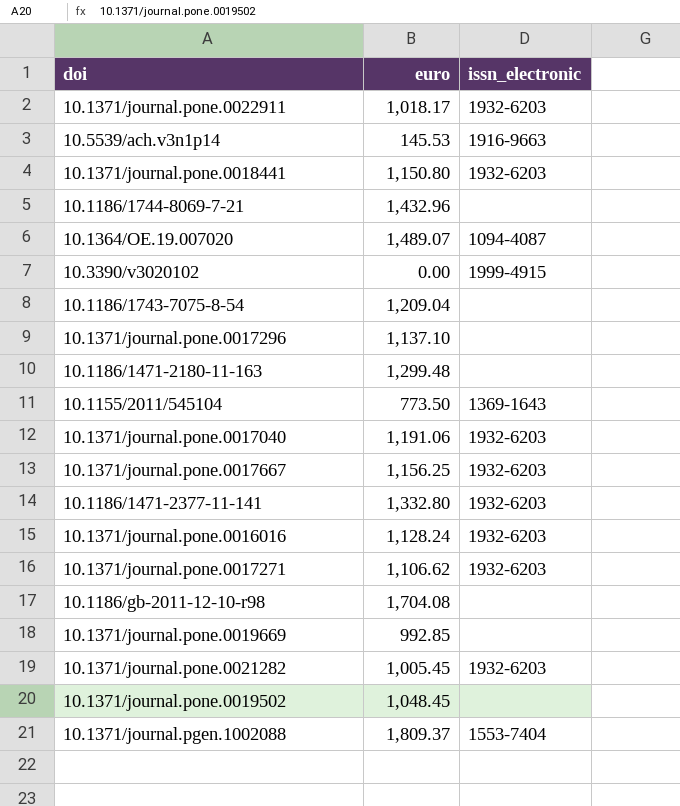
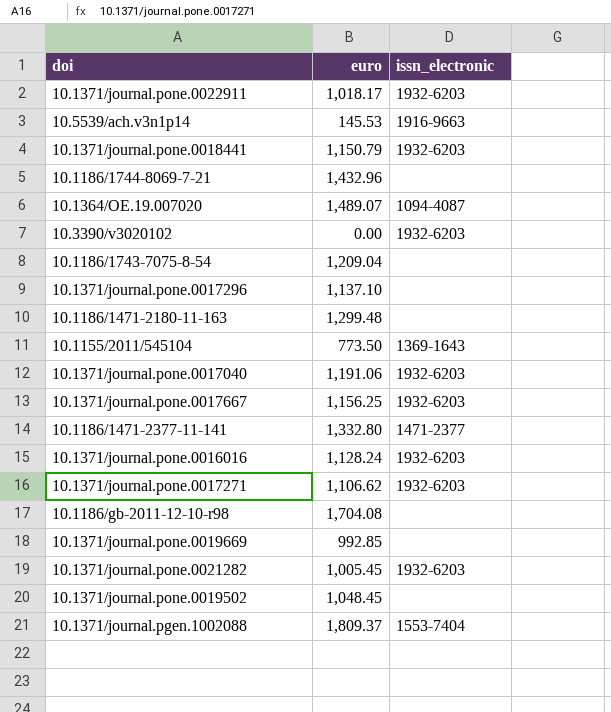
10.1371/journal.pone.0018441 | euro: 1,150.80 -> 1,150.79
10.3390/v3020102 | issn_electronic: 1999-4915 -> 1932-6203
10.1186/1471-2377-11-141 | issn_electronic: 1932-6203 -> 1471-2377

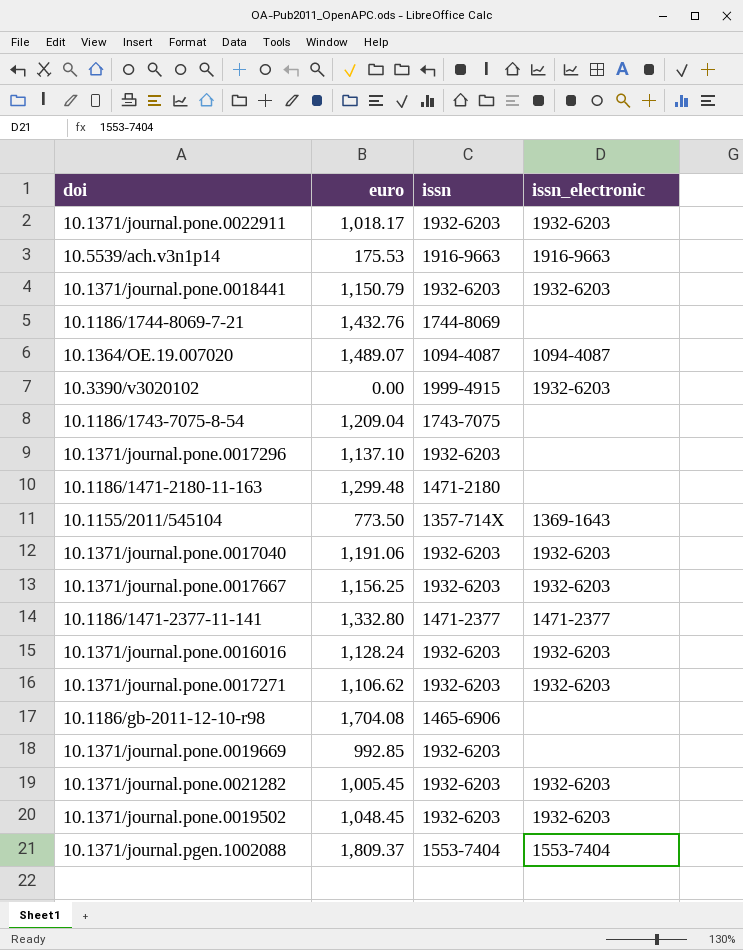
column issn | position: none -> 3
10.5539/ach.v3n1p14 | euro: 145.53 -> 175.53
10.1186/1744-8069-7-21 | euro: 1,432.96 -> 1,432.76
10.1371/journal.pone.0019502 | issn_electronic: none -> 1932-6203

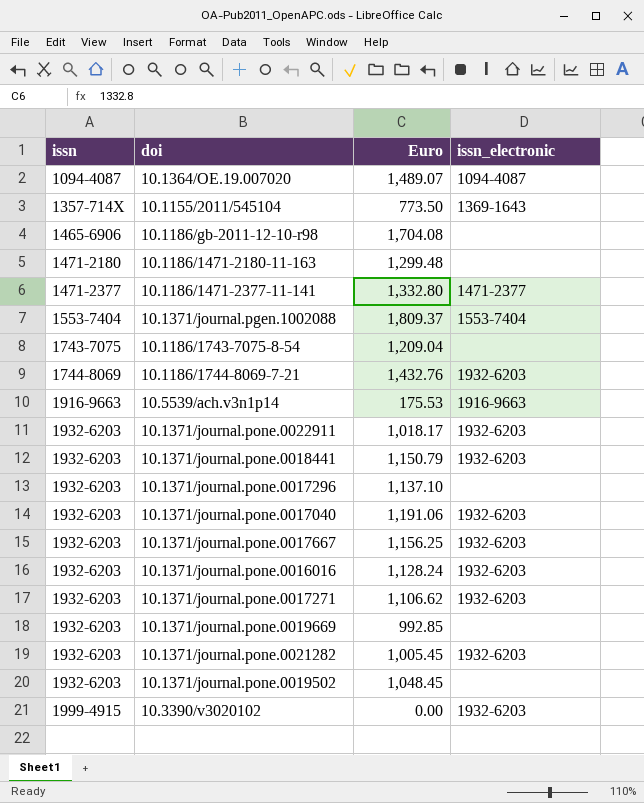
row order: none -> issn ascending
column issn | position: 3 -> 1
column name: euro -> Euro
10.1186/1744-8069-7-21 | issn_electronic: none -> 1932-6203
10.1371/journal.pone.0019502 | issn_electronic: 1932-6203 -> none

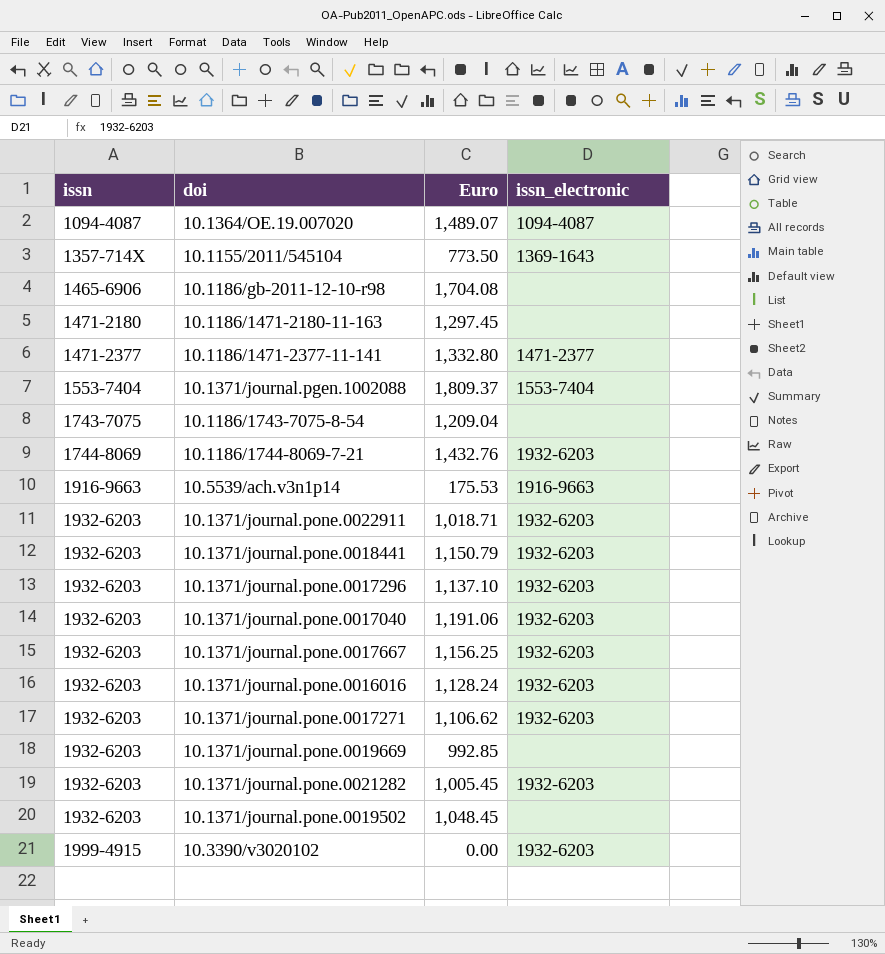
10.1186/1471-2180-11-163 | Euro: 1,299.48 -> 1,297.45
10.1371/journal.pone.0022911 | Euro: 1,018.17 -> 1,018.71
10.1371/journal.pone.0017296 | issn_electronic: none -> 1932-6203

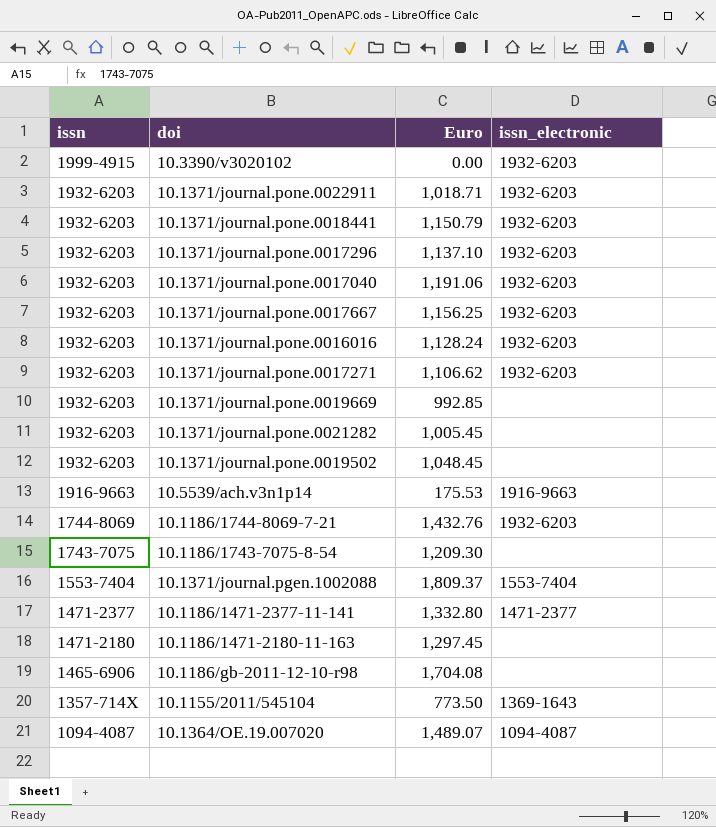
row order: issn ascending -> issn descending
10.1371/journal.pone.0021282 | issn_electronic: 1932-6203 -> none
10.1186/1743-7075-8-54 | Euro: 1,209.04 -> 1,209.30

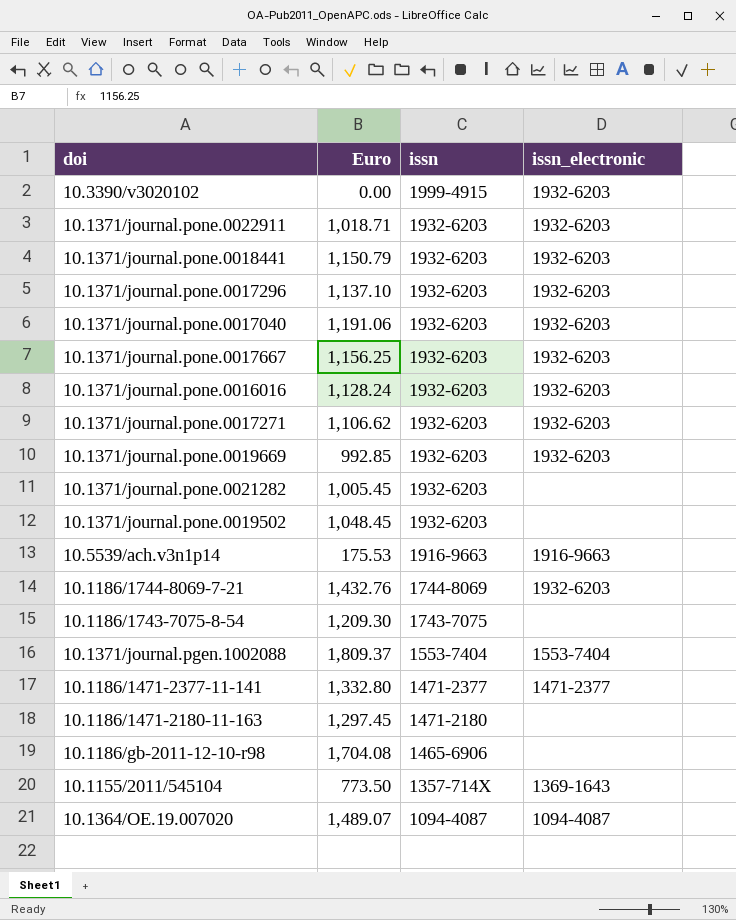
column issn | position: 1 -> 3
10.1371/journal.pone.0019669 | issn_electronic: none -> 1932-6203

